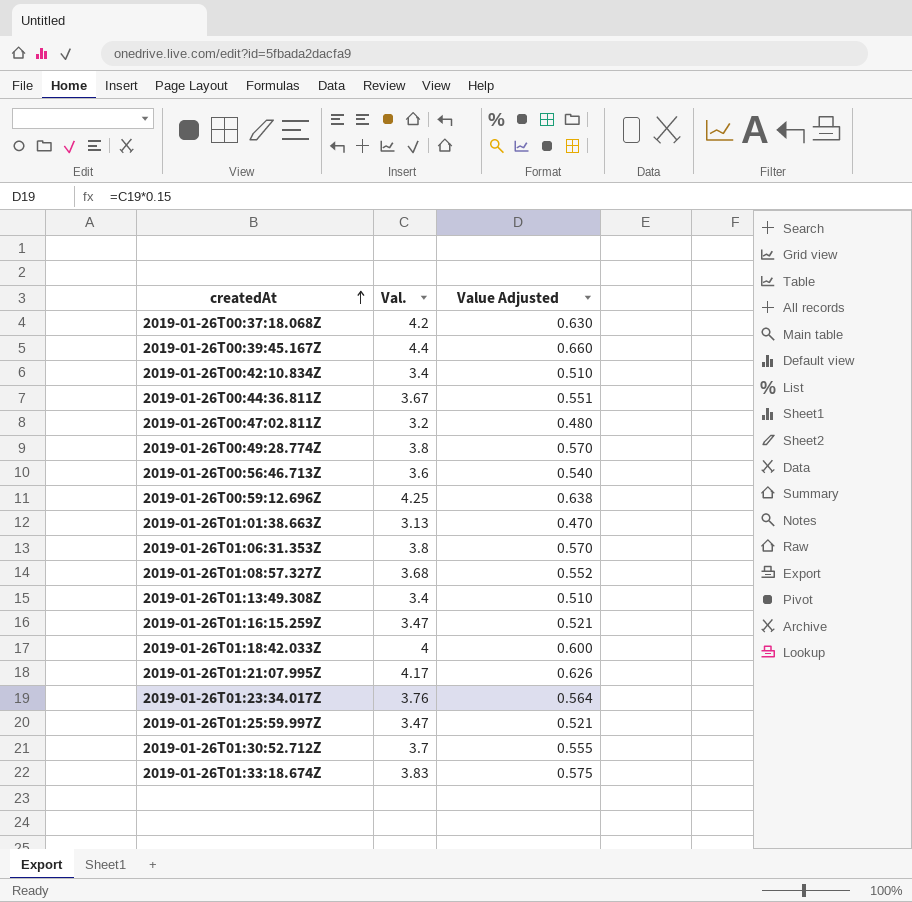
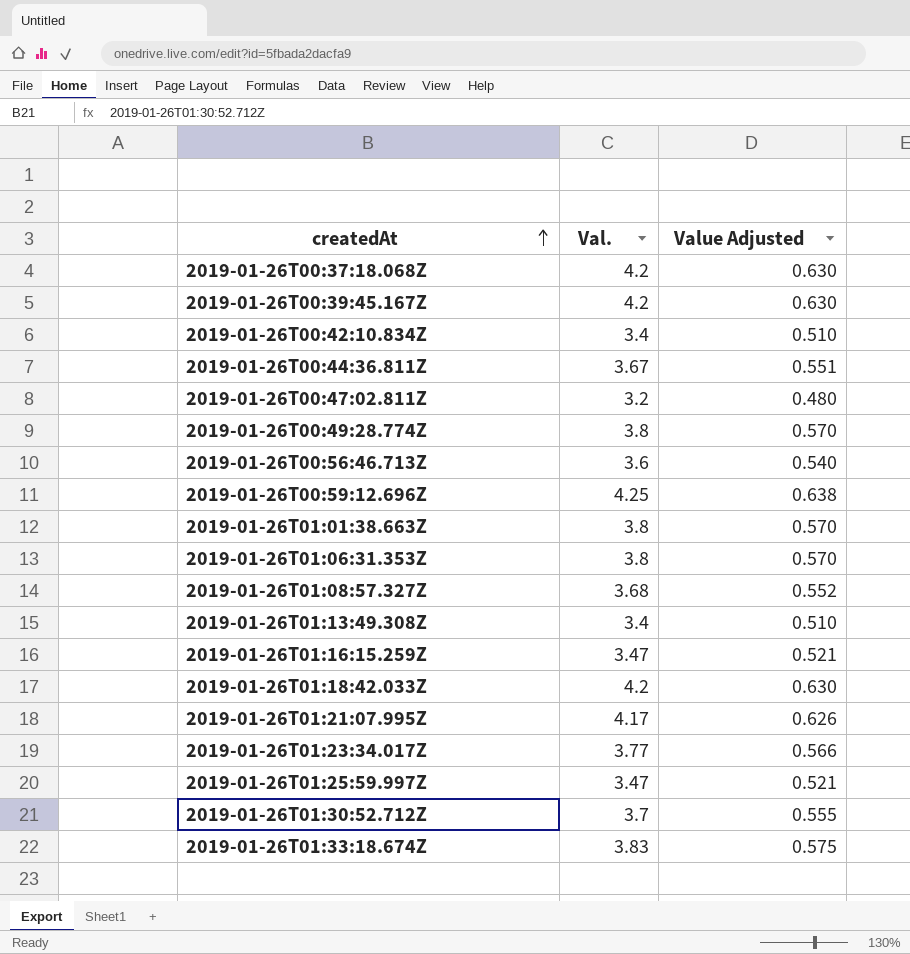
2019-01-26T00:39:45.167Z | Val.: 4.4 -> 4.2
2019-01-26T00:39:45.167Z | Value Adjusted: 0.660 -> 0.630
2019-01-26T01:01:38.663Z | Val.: 3.13 -> 3.8
2019-01-26T01:01:38.663Z | Value Adjusted: 0.470 -> 0.570
2019-01-26T01:18:42.033Z | Val.: 4 -> 4.2
2019-01-26T01:18:42.033Z | Value Adjusted: 0.600 -> 0.630
2019-01-26T01:23:34.017Z | Val.: 3.76 -> 3.77
2019-01-26T01:23:34.017Z | Value Adjusted: 0.564 -> 0.566

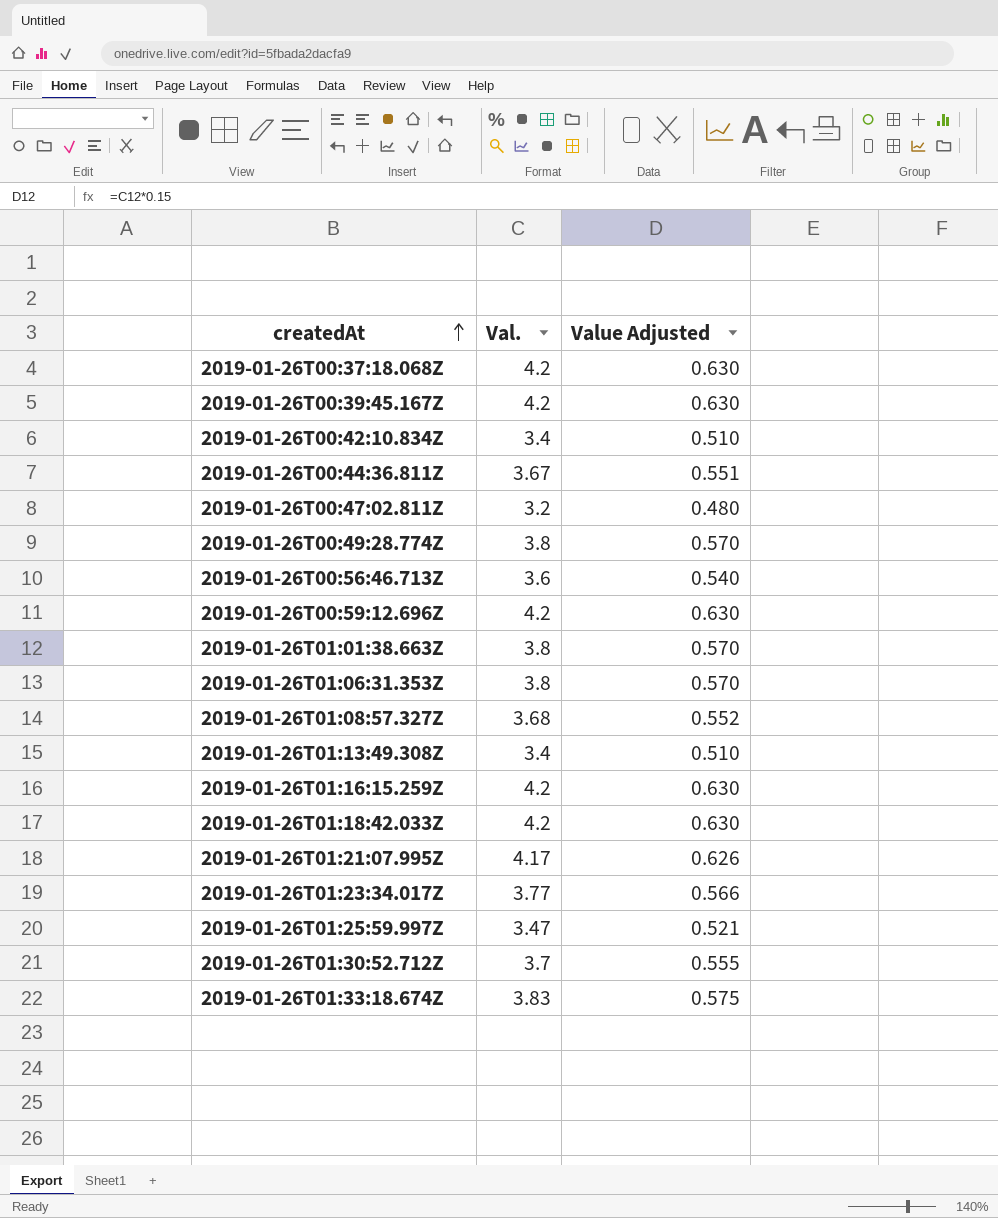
2019-01-26T00:59:12.696Z | Val.: 4.25 -> 4.2
2019-01-26T00:59:12.696Z | Value Adjusted: 0.638 -> 0.630
2019-01-26T01:16:15.259Z | Val.: 3.47 -> 4.2
2019-01-26T01:16:15.259Z | Value Adjusted: 0.521 -> 0.630

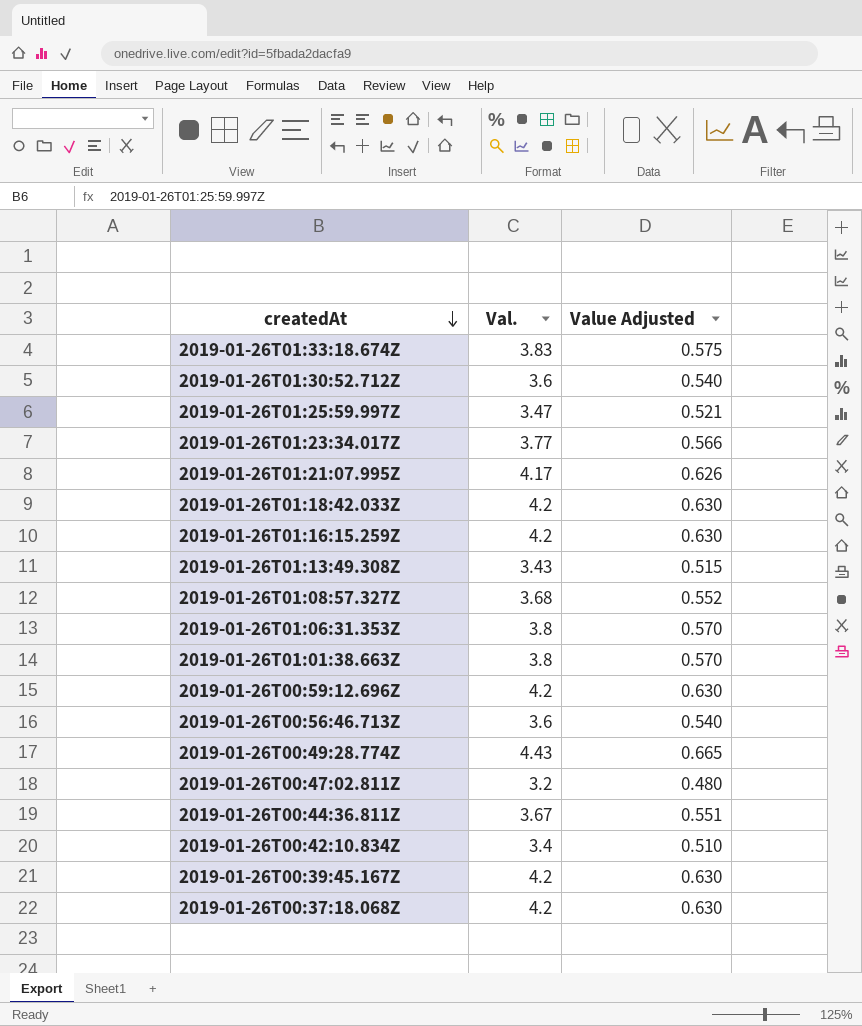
row order: createdAt ascending -> createdAt descending
2019-01-26T01:30:52.712Z | Val.: 3.7 -> 3.6
2019-01-26T01:30:52.712Z | Value Adjusted: 0.555 -> 0.540
2019-01-26T01:13:49.308Z | Val.: 3.4 -> 3.43
2019-01-26T01:13:49.308Z | Value Adjusted: 0.510 -> 0.515
2019-01-26T00:49:28.774Z | Val.: 3.8 -> 4.43
2019-01-26T00:49:28.774Z | Value Adjusted: 0.570 -> 0.665

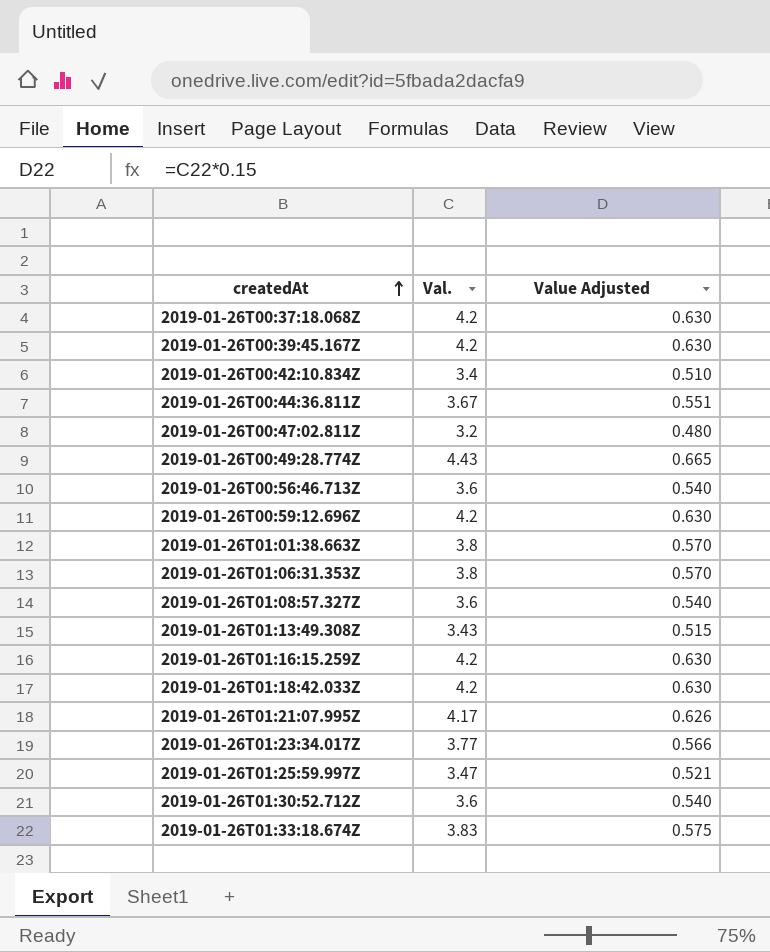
row order: createdAt descending -> createdAt ascending
2019-01-26T01:08:57.327Z | Val.: 3.68 -> 3.6
2019-01-26T01:08:57.327Z | Value Adjusted: 0.552 -> 0.540

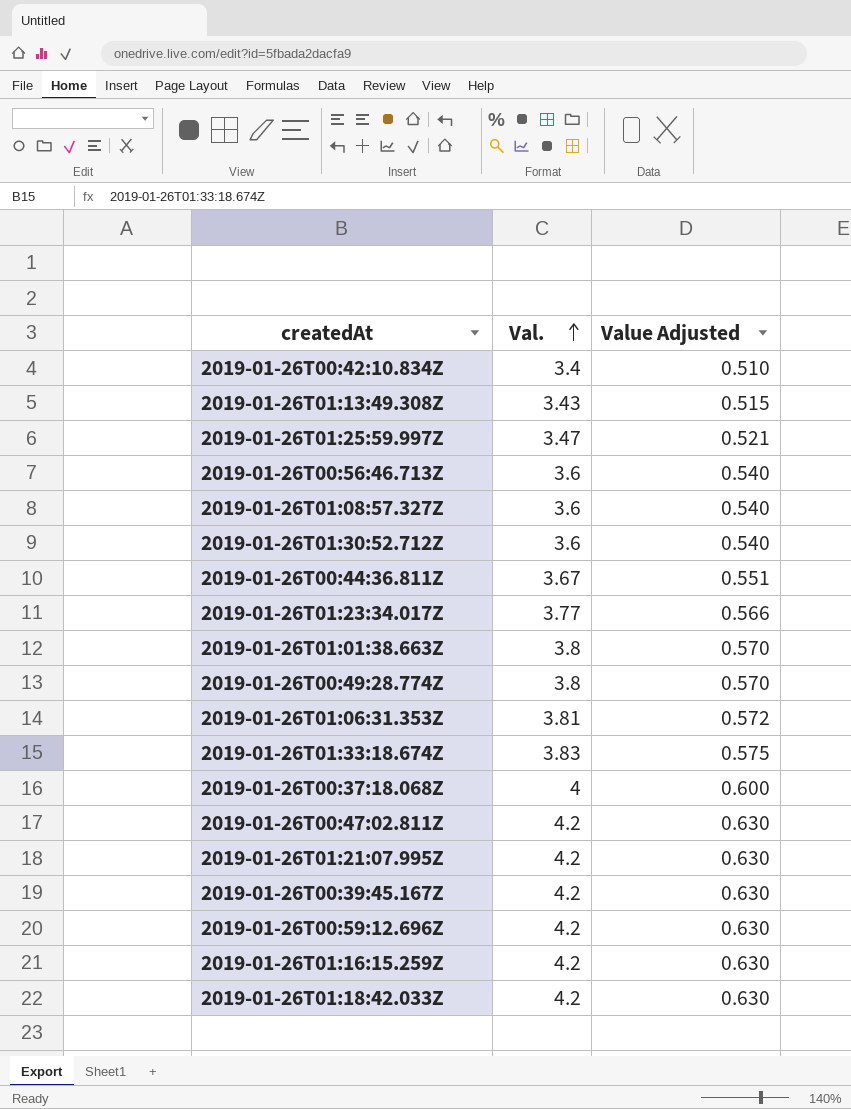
row order: createdAt ascending -> Val. ascending
2019-01-26T00:49:28.774Z | Val.: 4.43 -> 3.8
2019-01-26T00:49:28.774Z | Value Adjusted: 0.665 -> 0.570
2019-01-26T01:06:31.353Z | Val.: 3.8 -> 3.81
2019-01-26T01:06:31.353Z | Value Adjusted: 0.570 -> 0.572
2019-01-26T00:37:18.068Z | Val.: 4.2 -> 4
2019-01-26T00:37:18.068Z | Value Adjusted: 0.630 -> 0.600
2019-01-26T00:47:02.811Z | Val.: 3.2 -> 4.2
2019-01-26T00:47:02.811Z | Value Adjusted: 0.480 -> 0.630
2019-01-26T01:21:07.995Z | Val.: 4.17 -> 4.2
2019-01-26T01:21:07.995Z | Value Adjusted: 0.626 -> 0.630

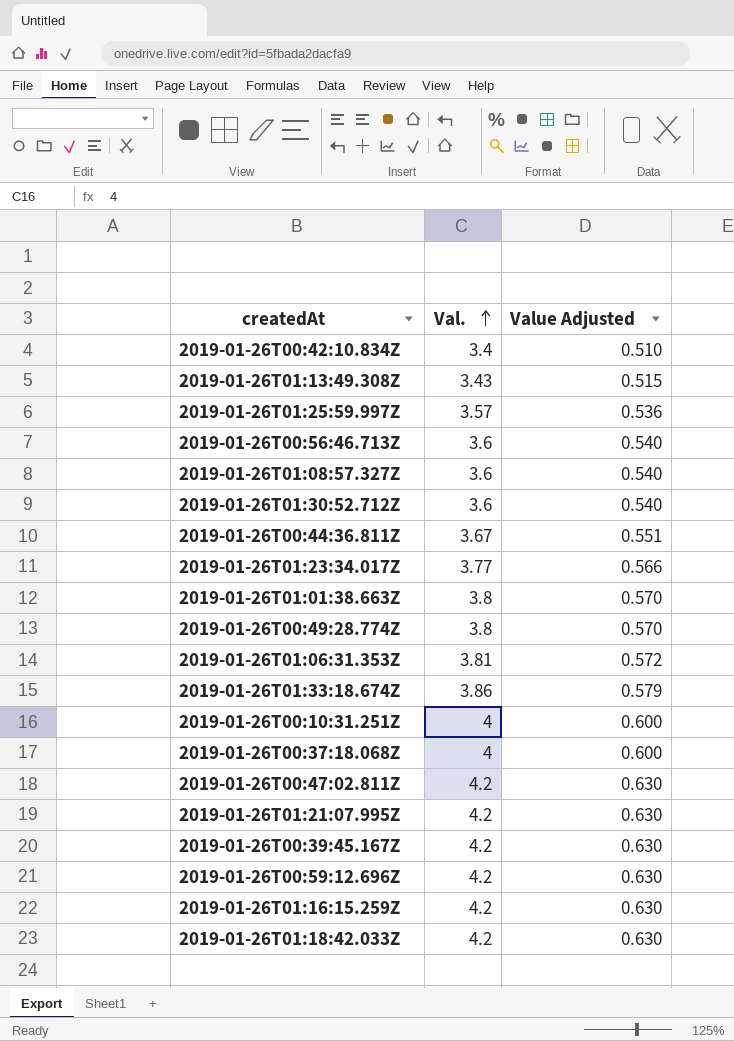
2019-01-26T01:25:59.997Z | Val.: 3.47 -> 3.57
2019-01-26T01:25:59.997Z | Value Adjusted: 0.521 -> 0.536
2019-01-26T01:33:18.674Z | Val.: 3.83 -> 3.86
2019-01-26T01:33:18.674Z | Value Adjusted: 0.575 -> 0.579
row 2019-01-26T00:10:31.251Z: none -> 4 | 0.600

